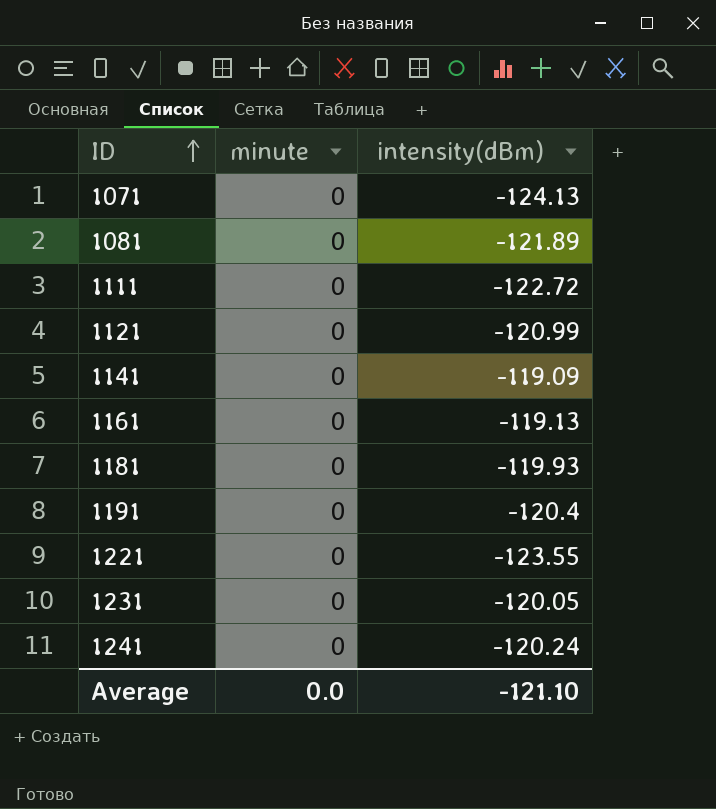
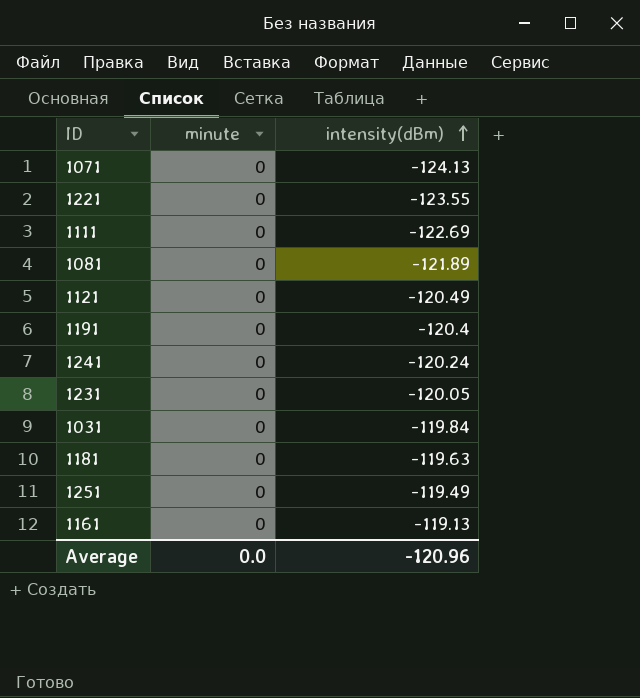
row order: ID ascending -> intensity(dBm) ascending
row 1141: 0 | -119.09 -> none
1111 | intensity(dBm): -122.72 -> -122.69
1121 | intensity(dBm): -120.99 -> -120.49
row 1031: none -> 0 | -119.84
1181 | intensity(dBm): -119.93 -> -119.63
row 1251: none -> 0 | -119.49
Average | intensity(dBm): -121.10 -> -120.96

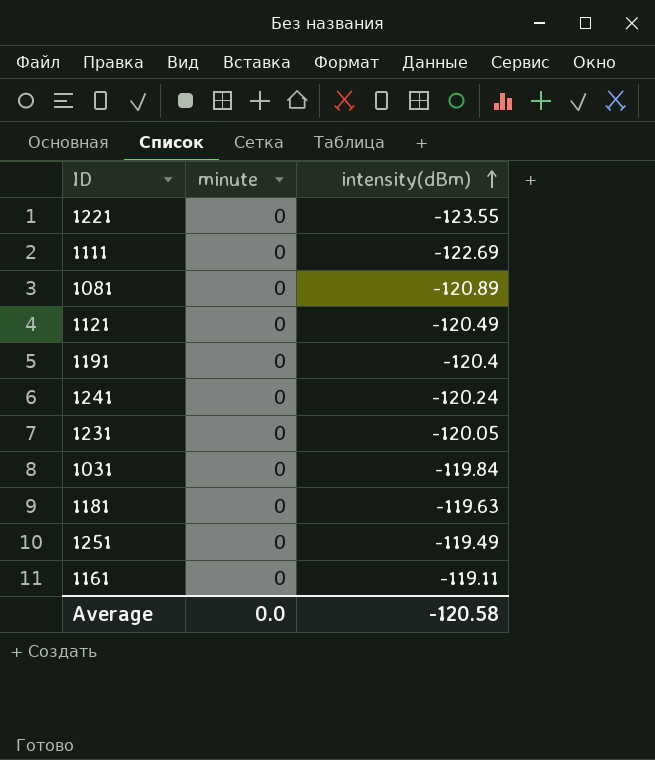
row 1071: 0 | -124.13 -> none
1081 | intensity(dBm): -121.89 -> -120.89
1161 | intensity(dBm): -119.13 -> -119.11
Average | intensity(dBm): -120.96 -> -120.58

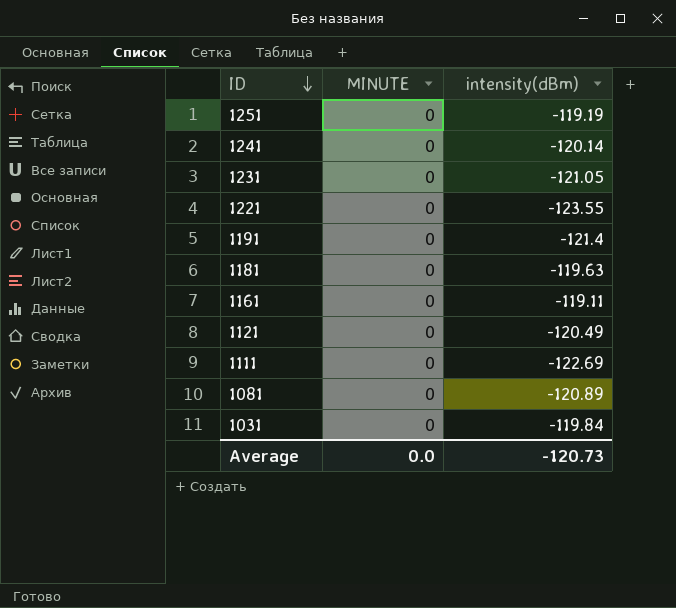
row order: intensity(dBm) ascending -> ID descending
column name: minute -> MINUTE
1251 | intensity(dBm): -119.49 -> -119.19
1241 | intensity(dBm): -120.24 -> -120.14
1231 | intensity(dBm): -120.05 -> -121.05
1191 | intensity(dBm): -120.4 -> -121.4
Average | intensity(dBm): -120.58 -> -120.73

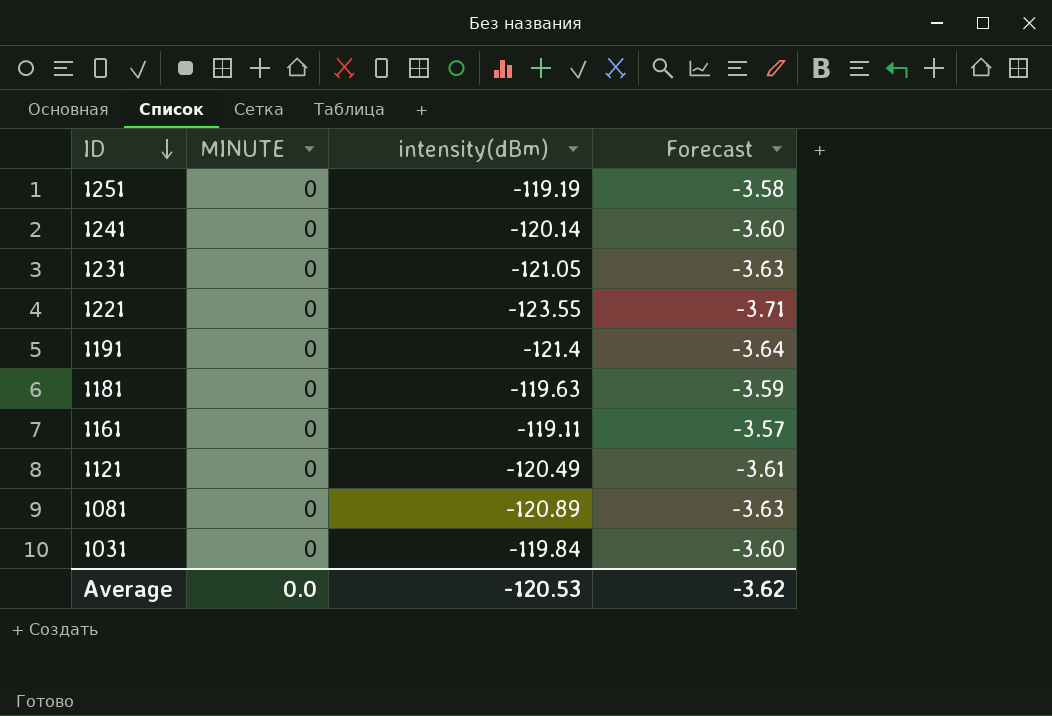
column Forecast | formula: none -> [intensity(dBm)] * 0.03
row 1111: 0 | -122.69 -> none
Average | intensity(dBm): -120.73 -> -120.53

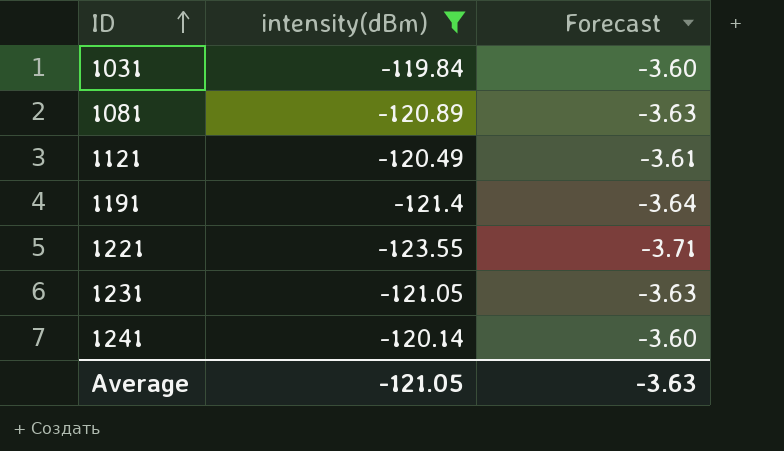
filter: none -> intensity(dBm) <= -119.84
row order: ID descending -> ID ascending
column MINUTE | position: 2 -> none
Average | intensity(dBm): -120.53 -> -121.05
Average | Forecast: -3.62 -> -3.63

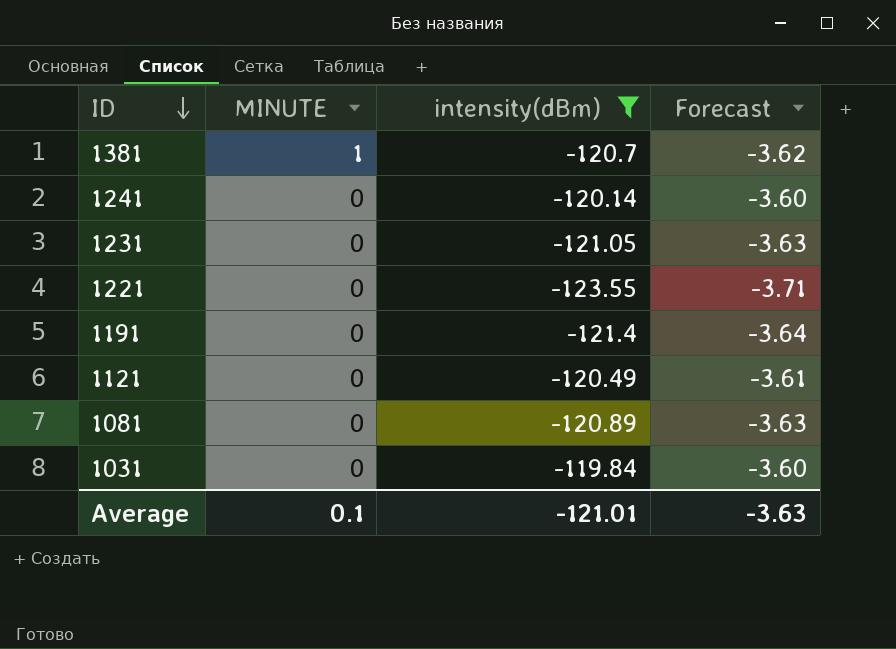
row order: ID ascending -> ID descending
column MINUTE | position: none -> 2
row 1381: none -> 1 | -120.7 | -3.62
Average | intensity(dBm): -121.05 -> -121.01

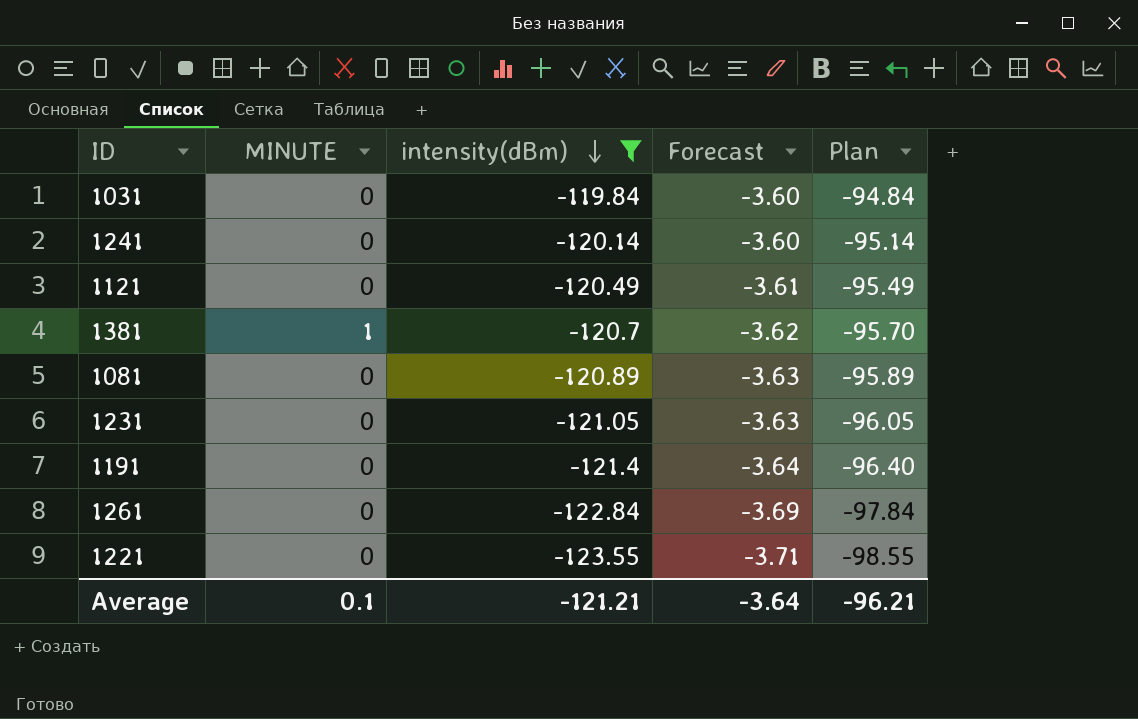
row order: ID descending -> intensity(dBm) descending
column Plan | formula: none -> [intensity(dBm)] + 25
row 1261: none -> 0 | -122.84 | -3.69 | -97.84
Average | intensity(dBm): -121.01 -> -121.21
Average | Forecast: -3.63 -> -3.64

